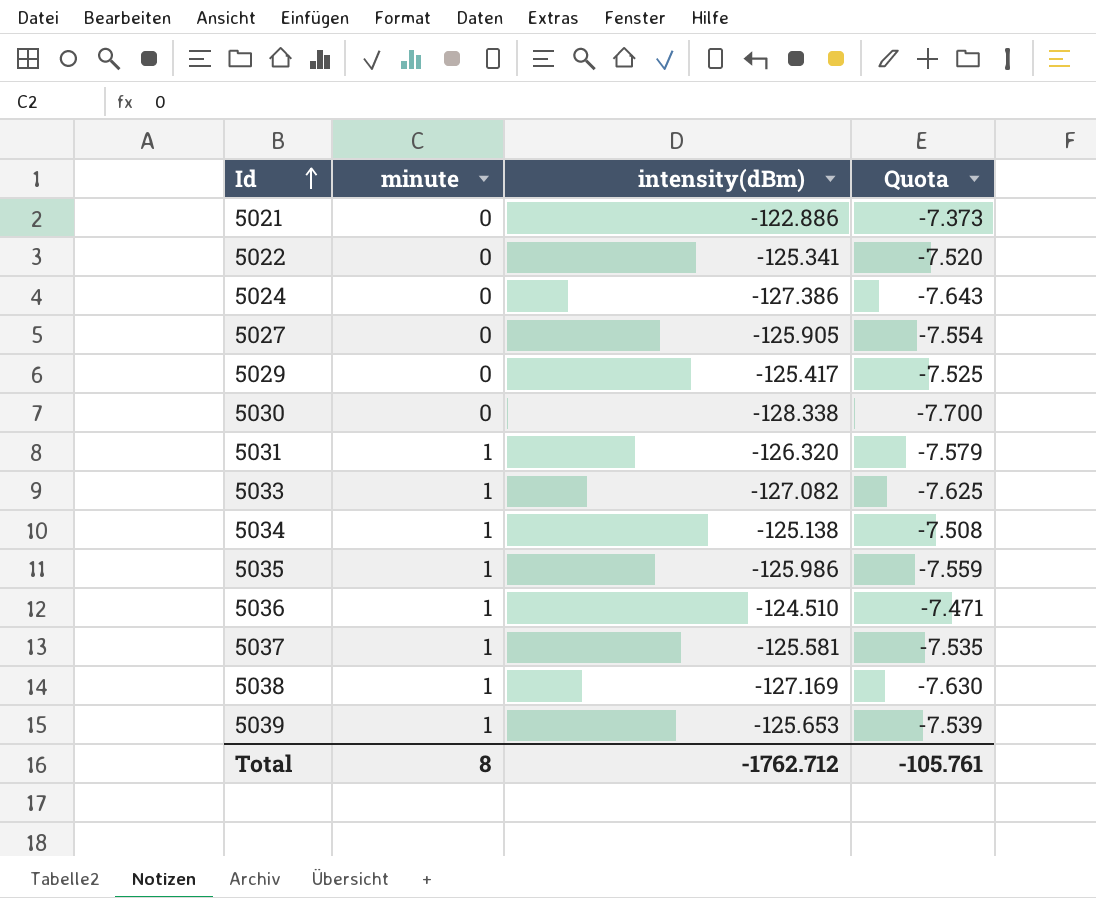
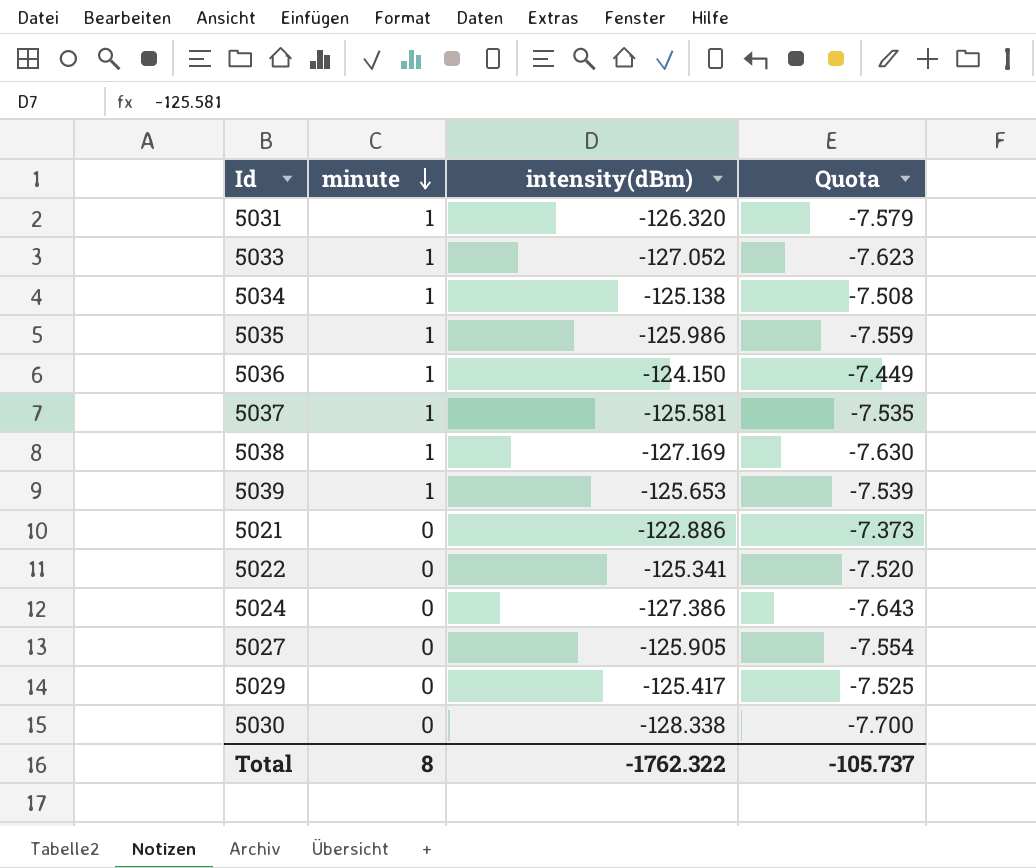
row order: Id ascending -> minute descending
5033 | intensity(dBm): -127.082 -> -127.052
5033 | Quota: -7.625 -> -7.623
5036 | intensity(dBm): -124.510 -> -124.150
5036 | Quota: -7.471 -> -7.449
Total | intensity(dBm): -1762.712 -> -1762.322
Total | Quota: -105.761 -> -105.737

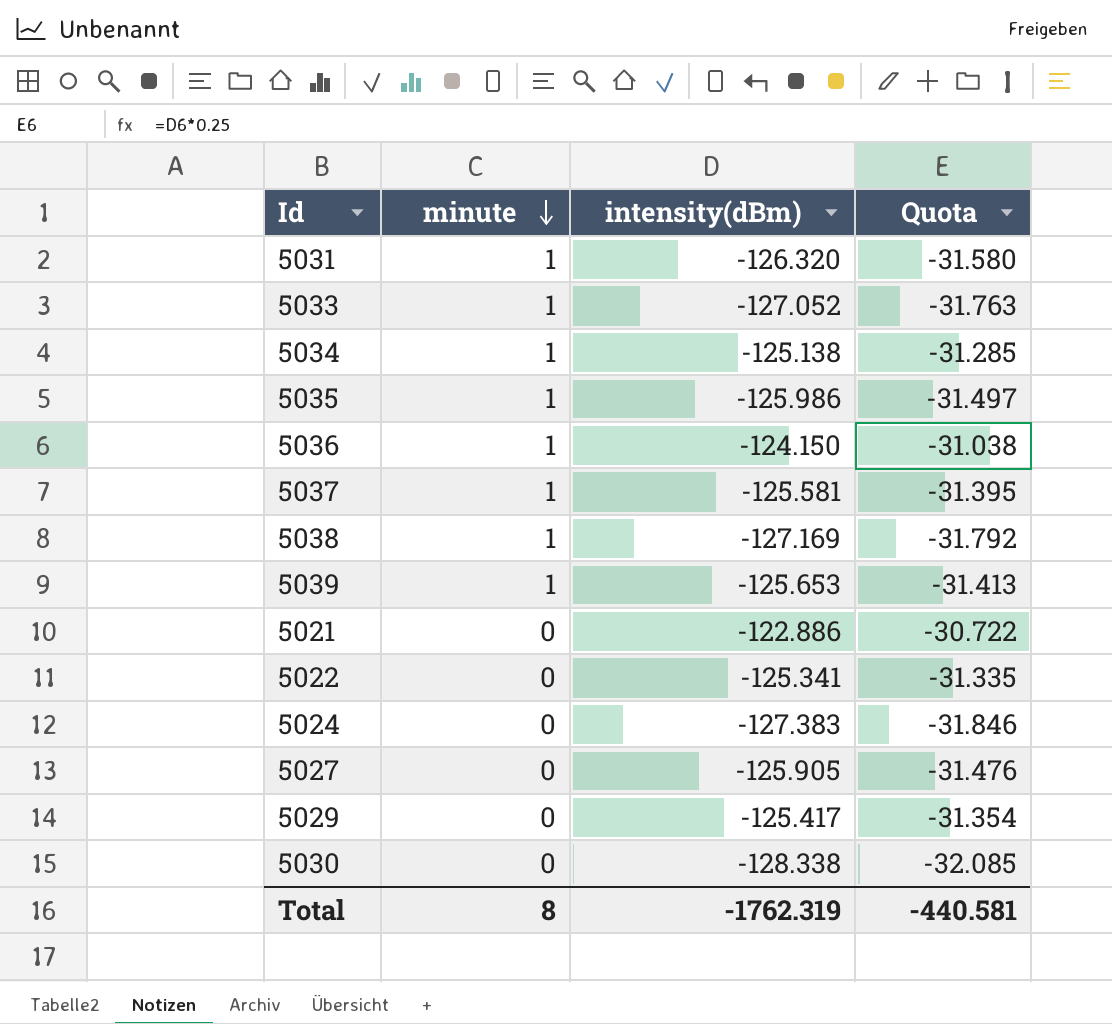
column Quota | formula: [intensity(dBm)] * 0.06 -> [intensity(dBm)] * 0.25
5024 | intensity(dBm): -127.386 -> -127.383
Total | intensity(dBm): -1762.322 -> -1762.319
Total | Quota: -105.737 -> -440.581

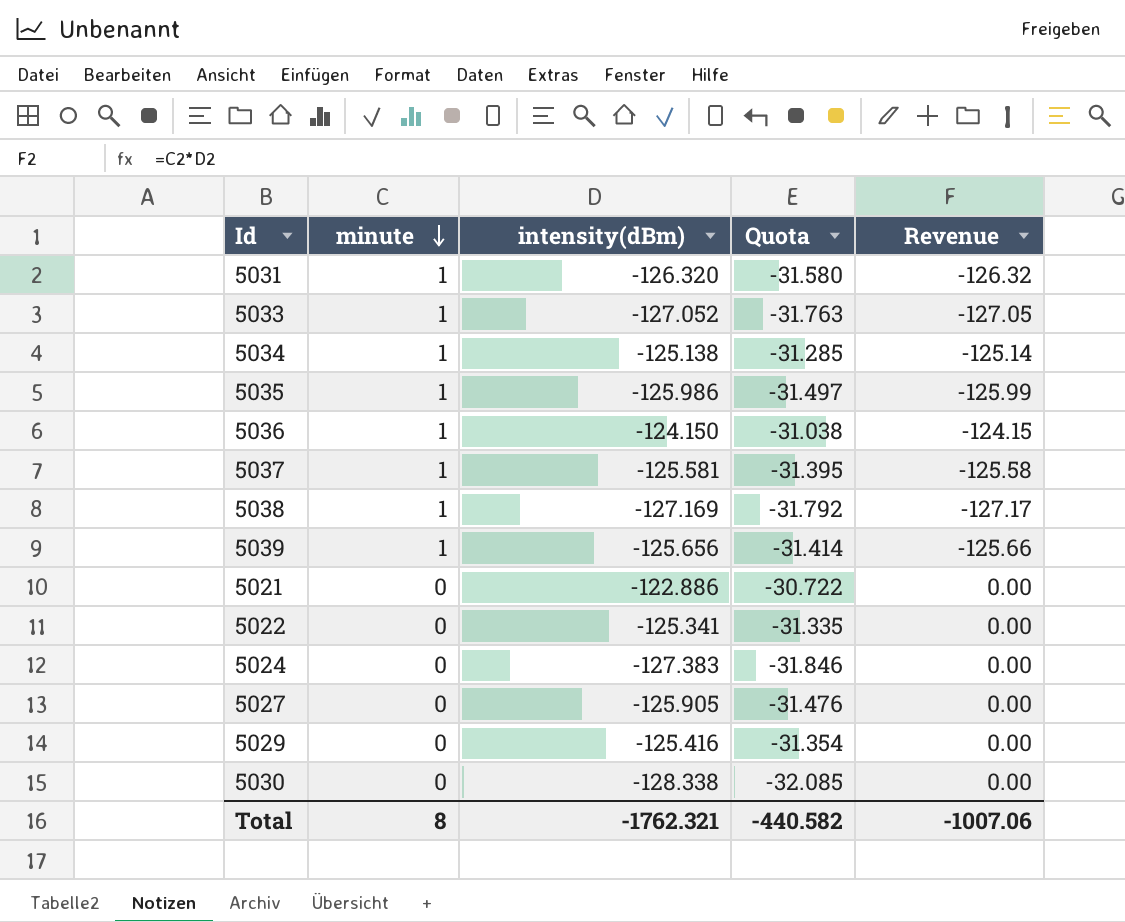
column Revenue | formula: none -> [minute] * [intensity(dBm)]
5039 | intensity(dBm): -125.653 -> -125.656
5039 | Quota: -31.413 -> -31.414
5029 | intensity(dBm): -125.417 -> -125.416
Total | intensity(dBm): -1762.319 -> -1762.321
Total | Quota: -440.581 -> -440.582

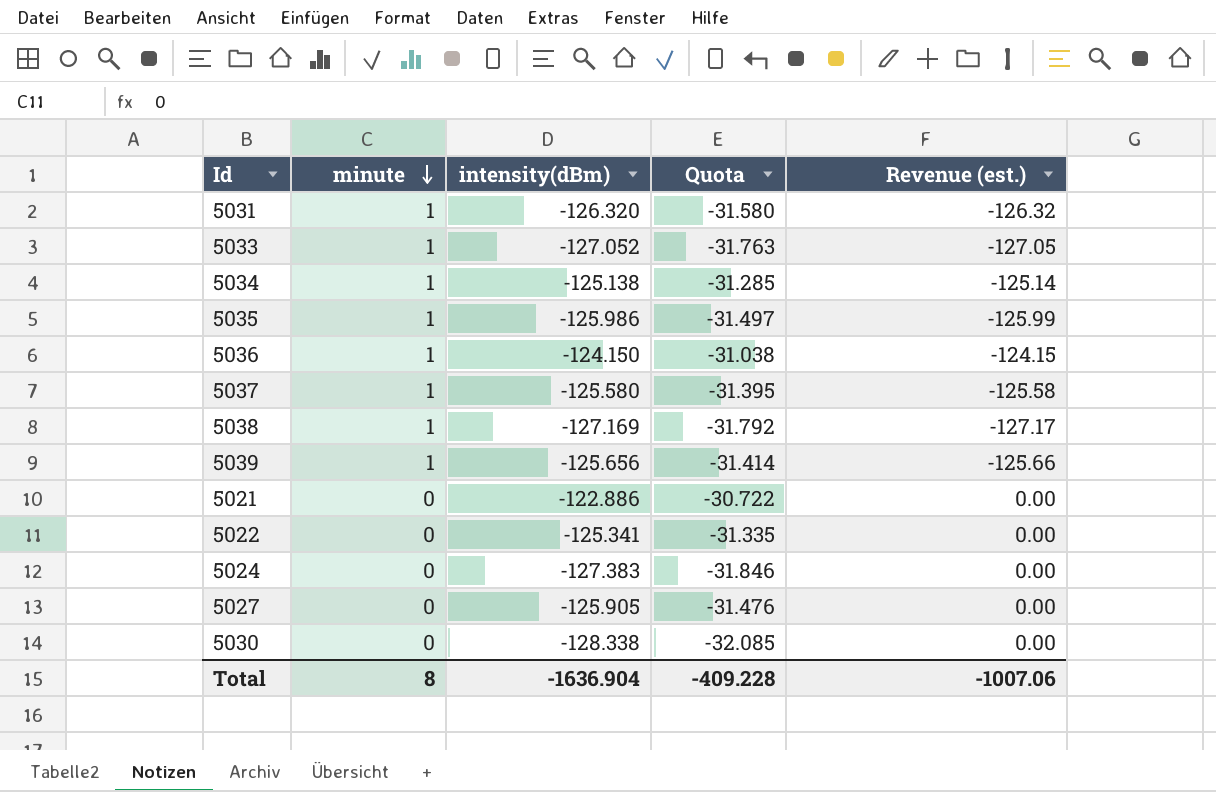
column name: Revenue -> Revenue (est.)
row 5029: 0 | -125.416 | -31.354 | 0.00 -> none
5037 | intensity(dBm): -125.581 -> -125.580
Total | intensity(dBm): -1762.321 -> -1636.904
Total | Quota: -440.582 -> -409.228

